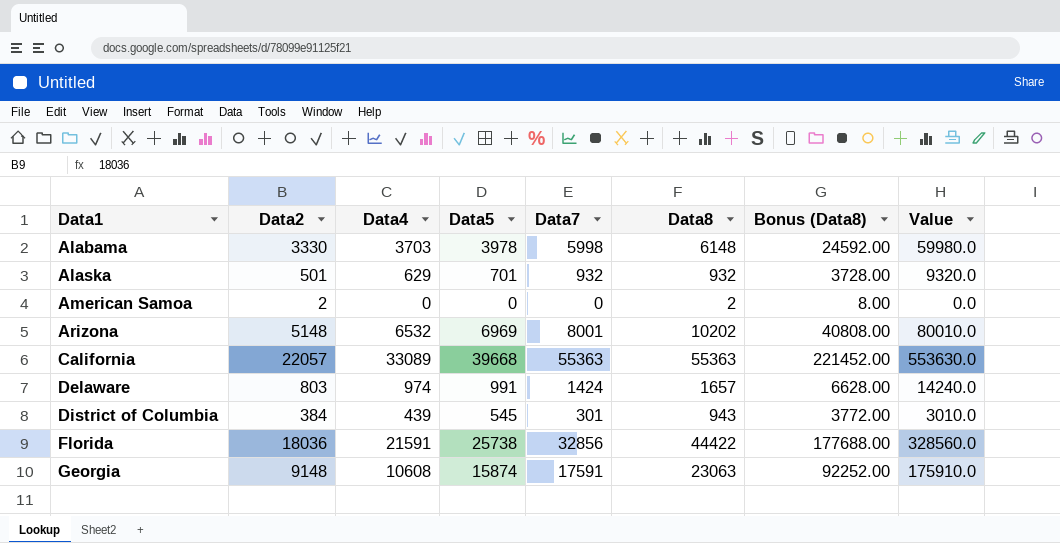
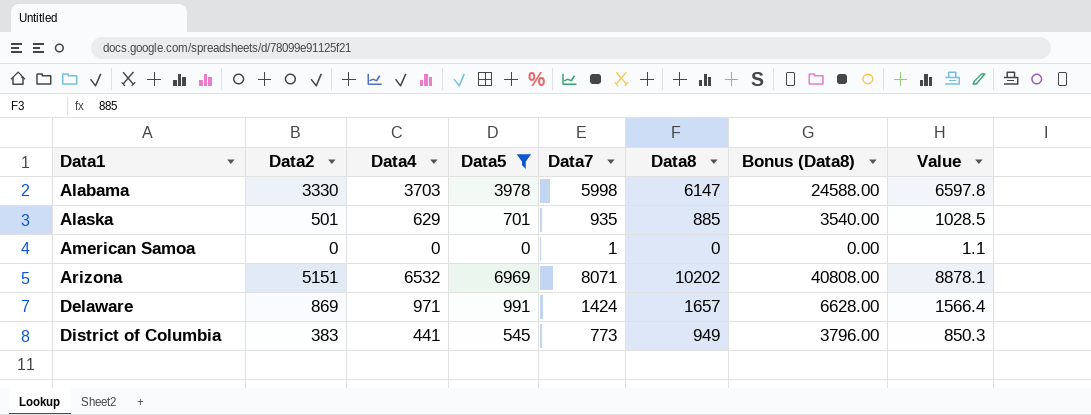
filter: none -> Data5 <= 6969
column Value | formula: [Data7] * 10 -> [Data7] * 1.1
Alabama | Data8: 6148 -> 6147
Alabama | Bonus (Data8): 24592.00 -> 24588.00
Alaska | Data7: 932 -> 935
Alaska | Data8: 932 -> 885
Alaska | Bonus (Data8): 3728.00 -> 3540.00
American Samoa | Data2: 2 -> 0
American Samoa | Data7: 0 -> 1
American Samoa | Data8: 2 -> 0
American Samoa | Bonus (Data8): 8.00 -> 0.00
Arizona | Data2: 5148 -> 5151
Arizona | Data7: 8001 -> 8071
Delaware | Data2: 803 -> 869
Delaware | Data4: 974 -> 971
District of Columbia | Data2: 384 -> 383
District of Columbia | Data4: 439 -> 441
District of Columbia | Data7: 301 -> 773
District of Columbia | Data8: 943 -> 949
District of Columbia | Bonus (Data8): 3772.00 -> 3796.00

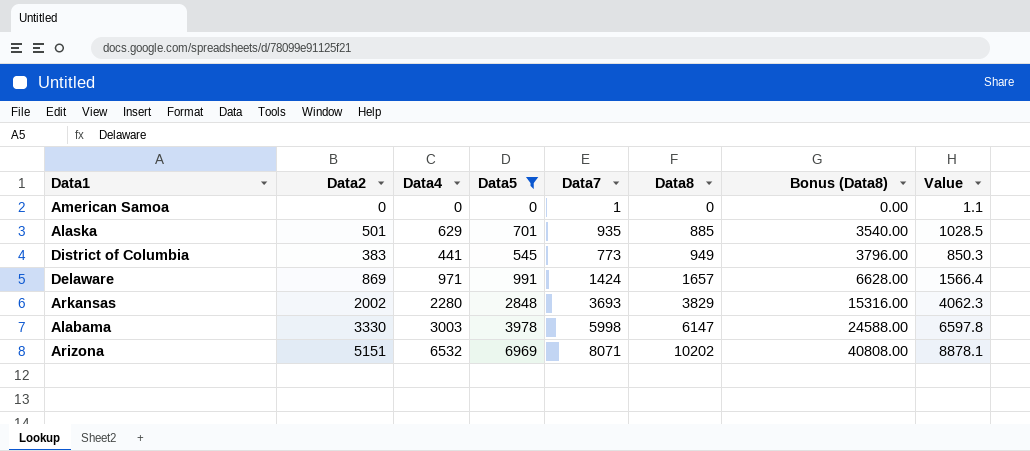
row order: Data1 ascending -> Data8 ascending
row Arkansas: none -> 2002 | 2280 | 2848 | 3693 | 3829 | 15316.00 | 4062.3
Alabama | Data4: 3703 -> 3003

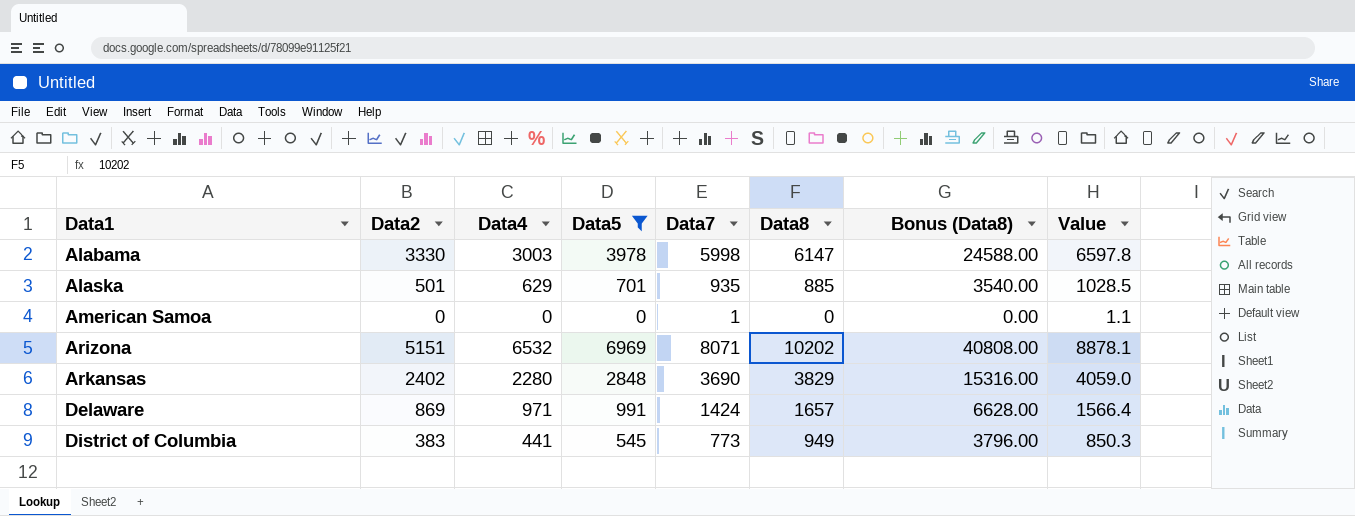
row order: Data8 ascending -> Data1 ascending
Arkansas | Data2: 2002 -> 2402
Arkansas | Data7: 3693 -> 3690
Arkansas | Value: 4062.3 -> 4059.0

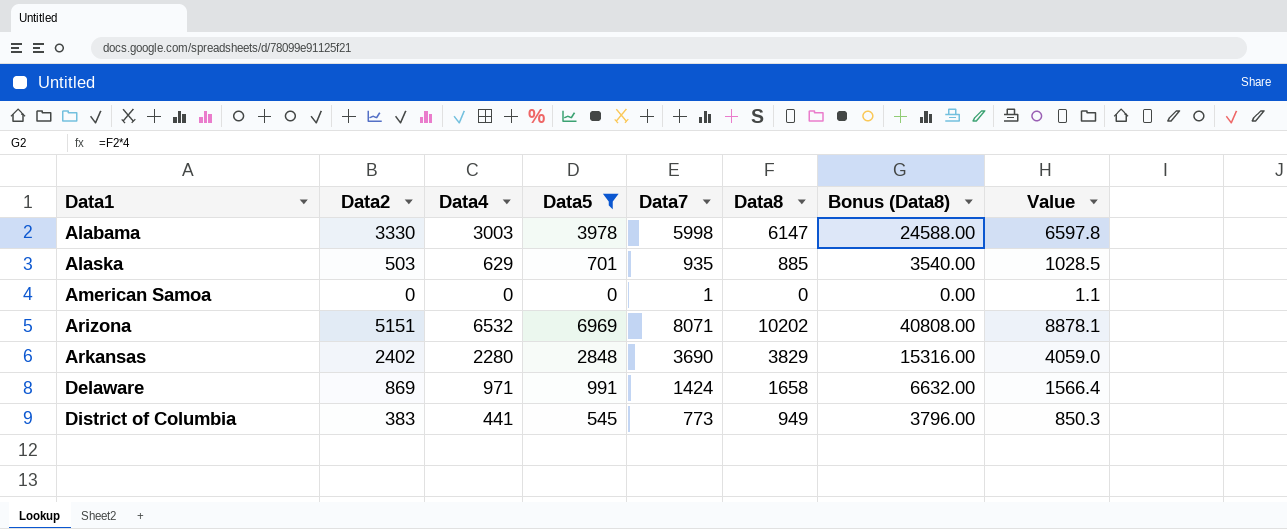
Alaska | Data2: 501 -> 503
Delaware | Data8: 1657 -> 1658
Delaware | Bonus (Data8): 6628.00 -> 6632.00

